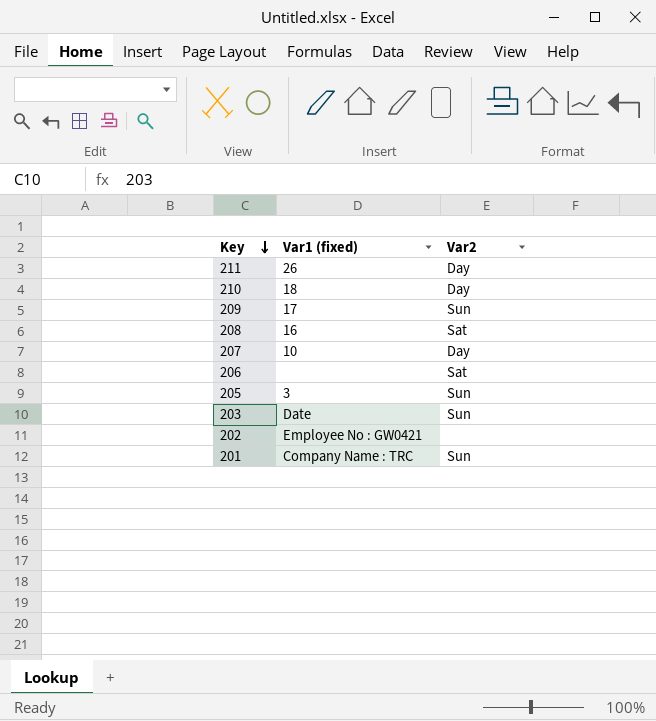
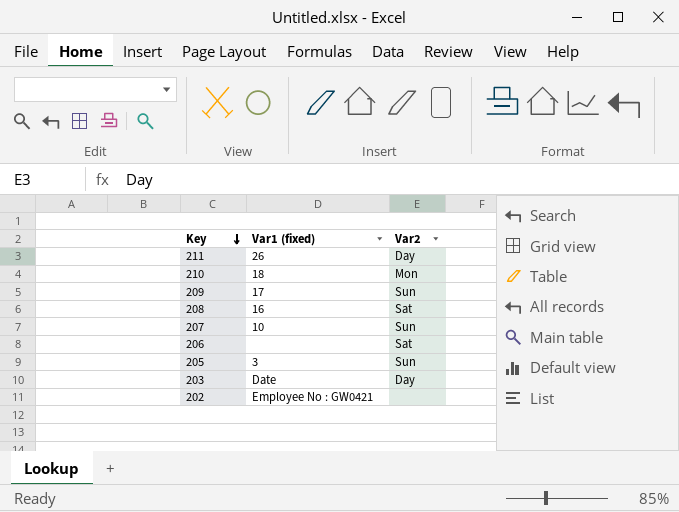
row 201: Company Name : TRC | Sun -> none
210 | Var2: Day -> Mon
207 | Var2: Day -> Sun
203 | Var2: Sun -> Day

